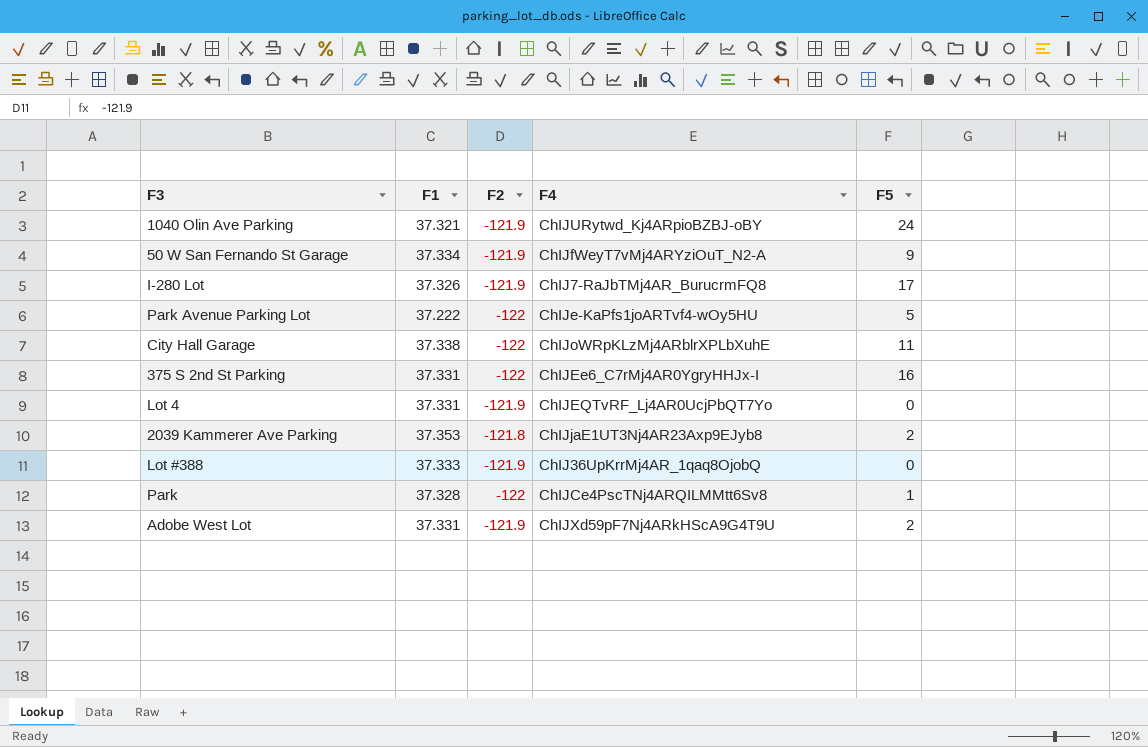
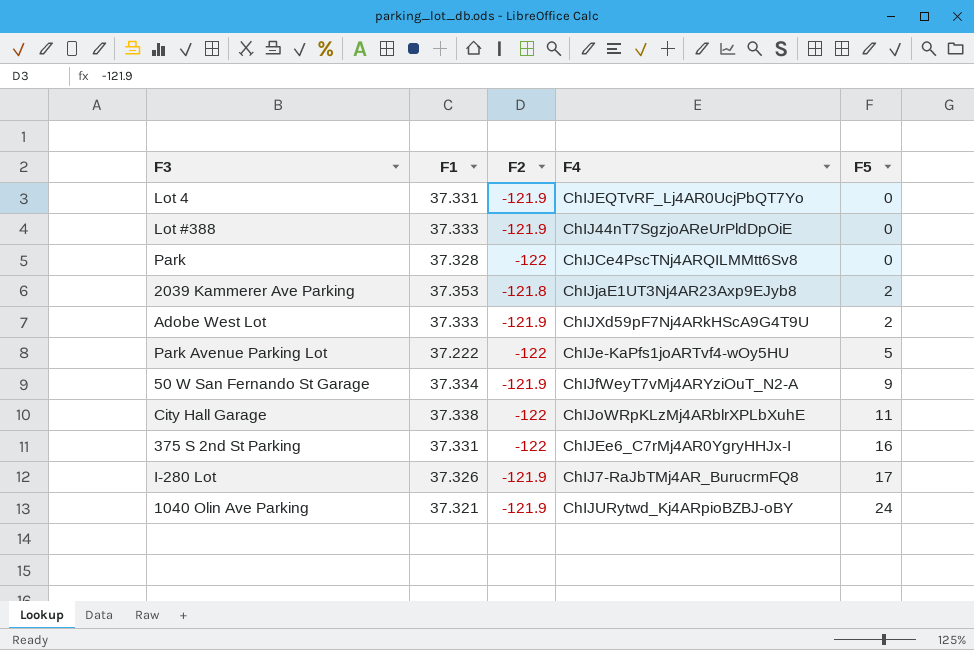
row order: none -> F5 ascending
Lot #388 | F4: ChIJ36UpKrrMj4AR_1qaq8OjobQ -> ChIJ44nT7SgzjoAReUrPldDpOiE
Park | F5: 1 -> 0
Adobe West Lot | F1: 37.331 -> 37.333

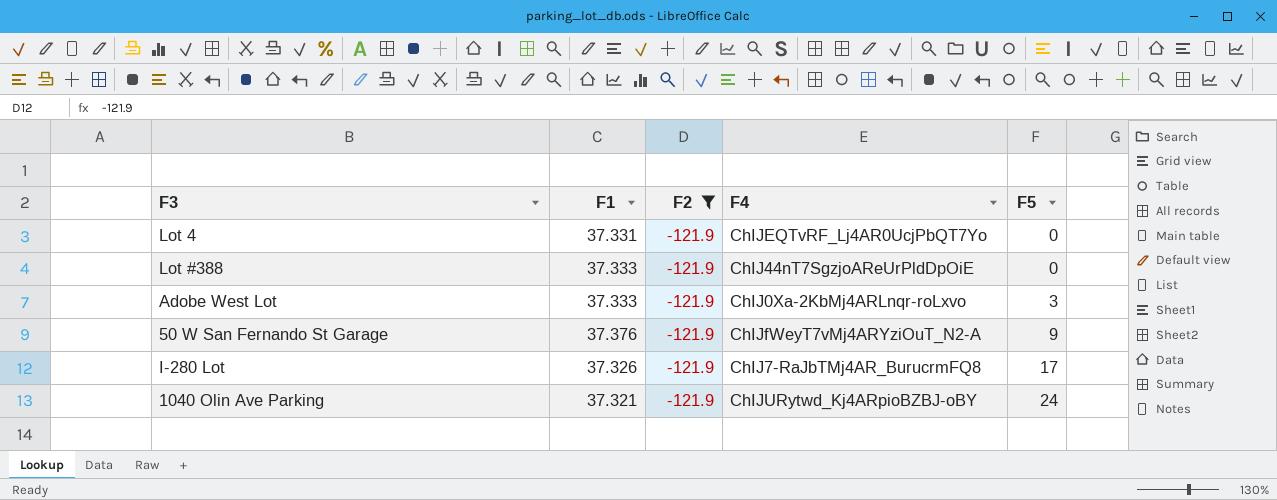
filter: none -> F2 = -121.9
Adobe West Lot | F4: ChIJXd59pF7Nj4ARkHScA9G4T9U -> ChIJ0Xa-2KbMj4ARLnqr-roLxvo
Adobe West Lot | F5: 2 -> 3
50 W San Fernando St Garage | F1: 37.334 -> 37.376

